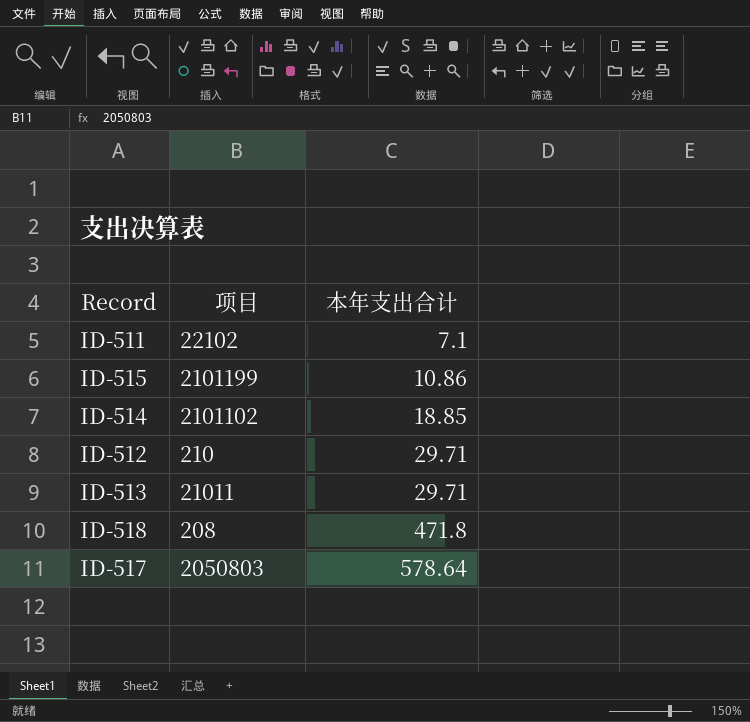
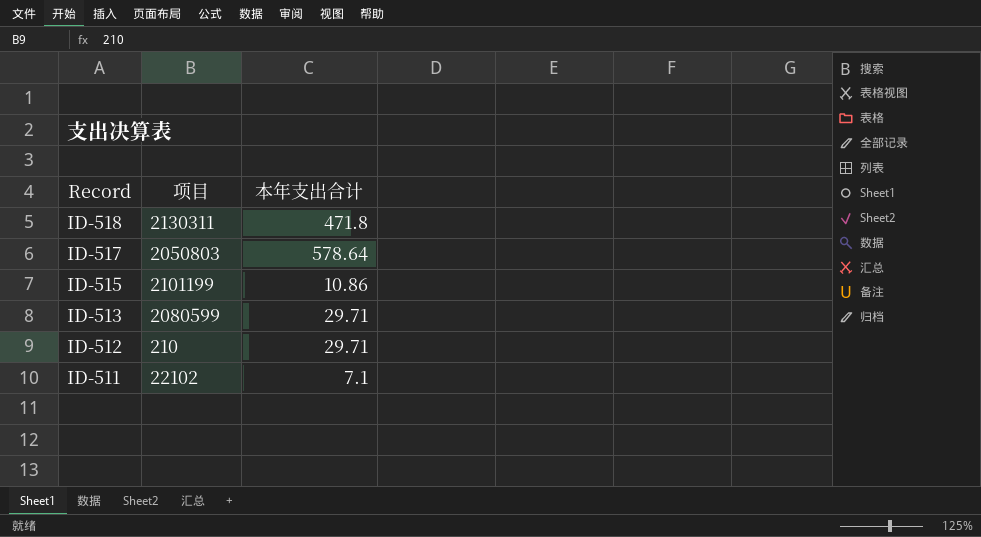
row order: 本年支出合计 ascending -> Record descending
row ID-514: 2101102 | 18.85 -> none
ID-518 | 项目: 208 -> 2130311
ID-513 | 项目: 21011 -> 2080599

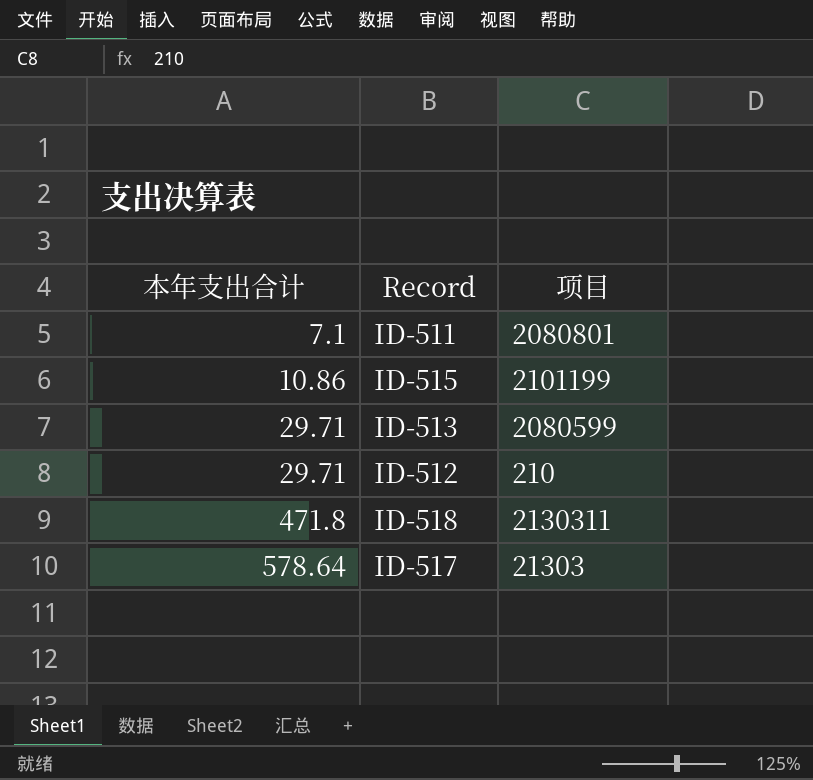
row order: Record descending -> 本年支出合计 ascending
column 本年支出合计 | position: 3 -> 1
ID-511 | 项目: 22102 -> 2080801
ID-517 | 项目: 2050803 -> 21303

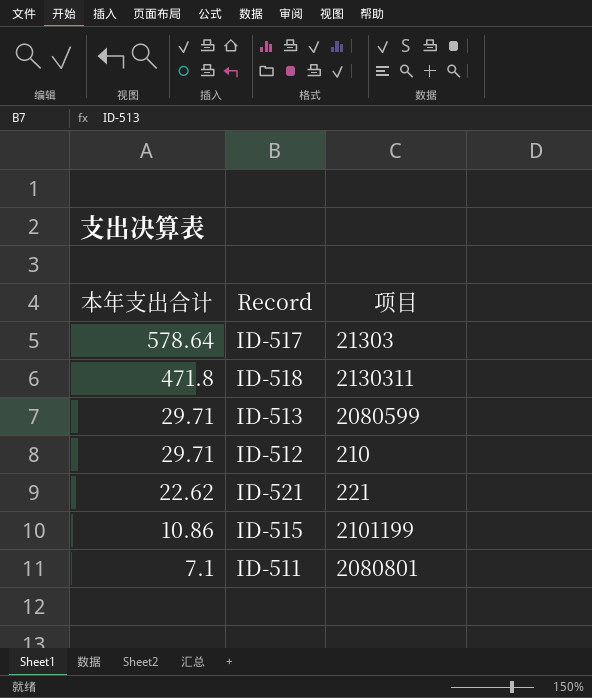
row order: 本年支出合计 ascending -> 本年支出合计 descending
row ID-521: none -> 22.62 | 221

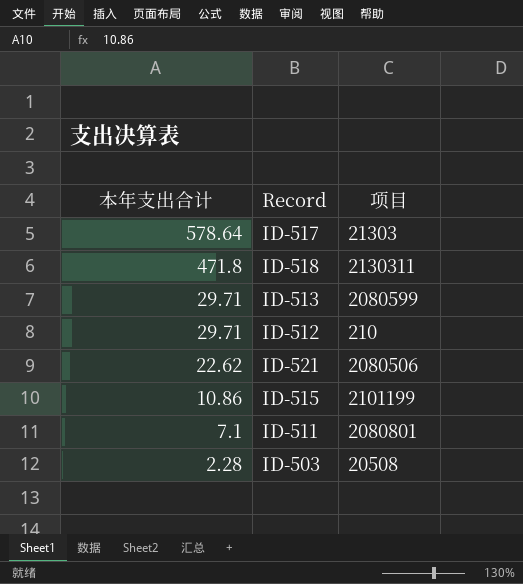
ID-521 | 项目: 221 -> 2080506
row ID-503: none -> 2.28 | 20508

